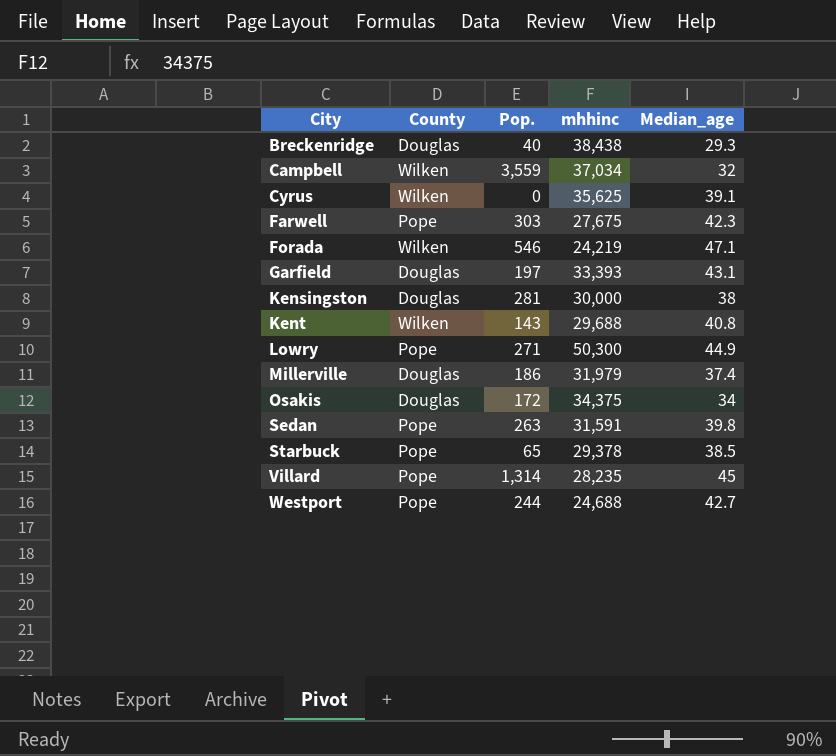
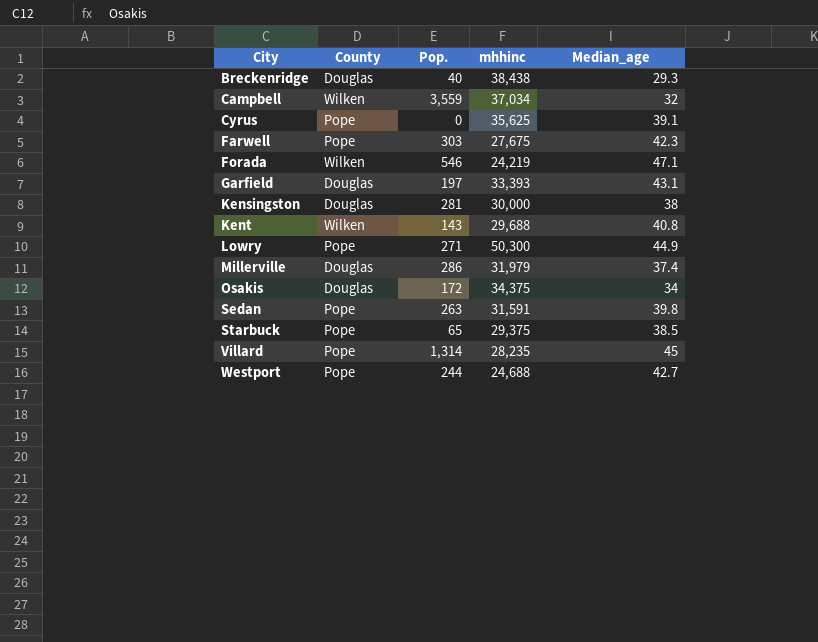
Cyrus | County: Wilken -> Pope
Millerville | Pop.: 186 -> 286
Starbuck | mhhinc: 29,378 -> 29,375

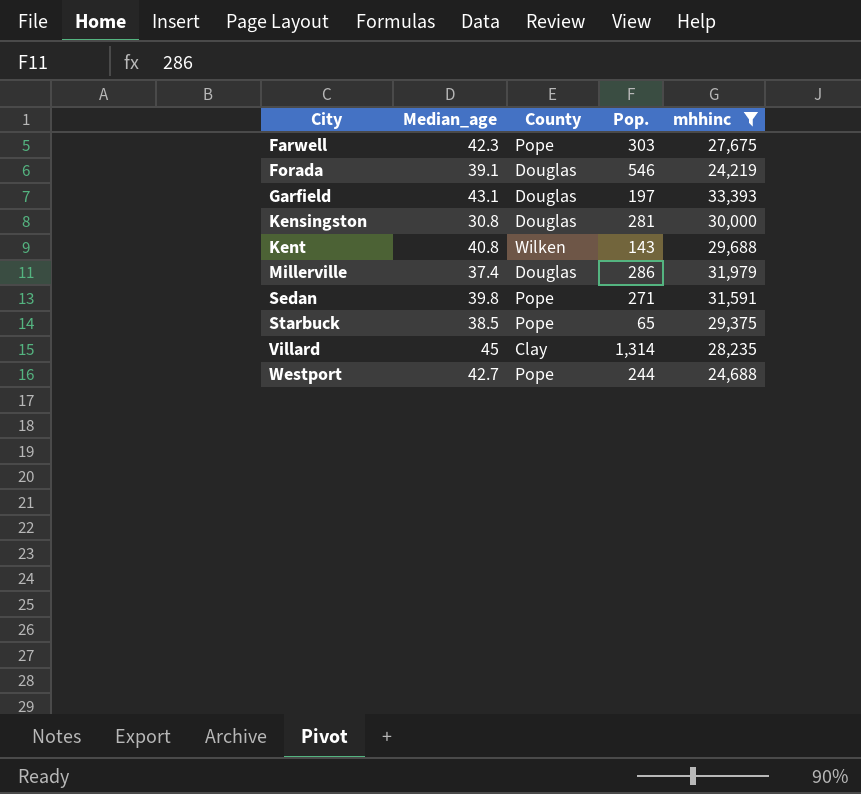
filter: none -> mhhinc <= 33,393
column Median_age | position: 5 -> 2
Forada | Median_age: 47.1 -> 39.1
Forada | County: Wilken -> Douglas
Kensingston | Median_age: 38 -> 30.8
Sedan | Pop.: 263 -> 271
Villard | County: Pope -> Clay

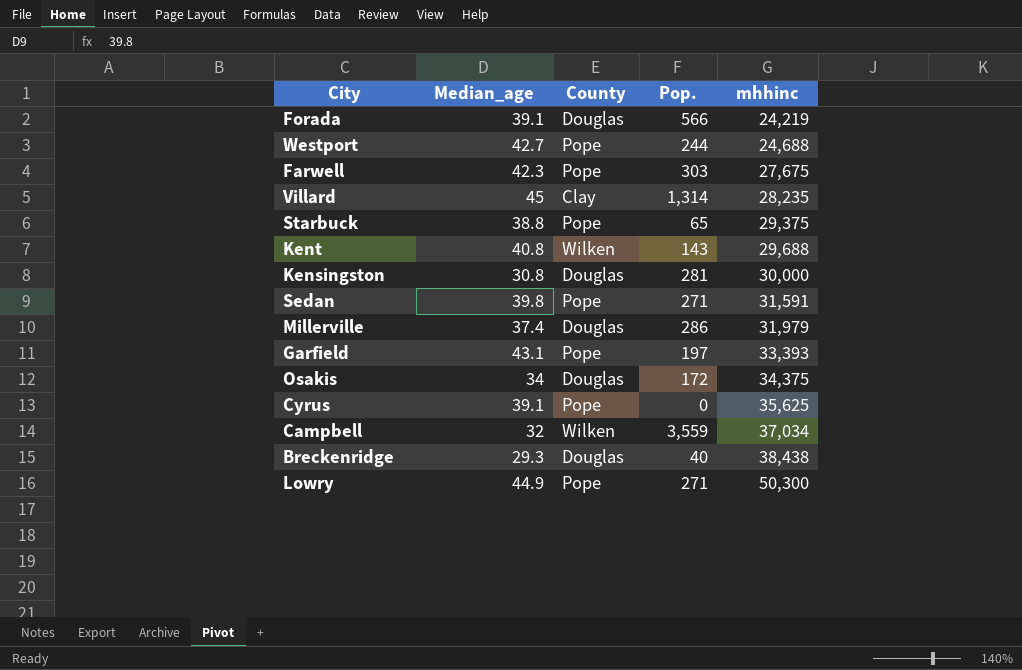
filter: mhhinc <= 33,393 -> none
row order: City ascending -> mhhinc ascending
Forada | Pop.: 546 -> 566
Starbuck | Median_age: 38.5 -> 38.8
Garfield | County: Douglas -> Pope

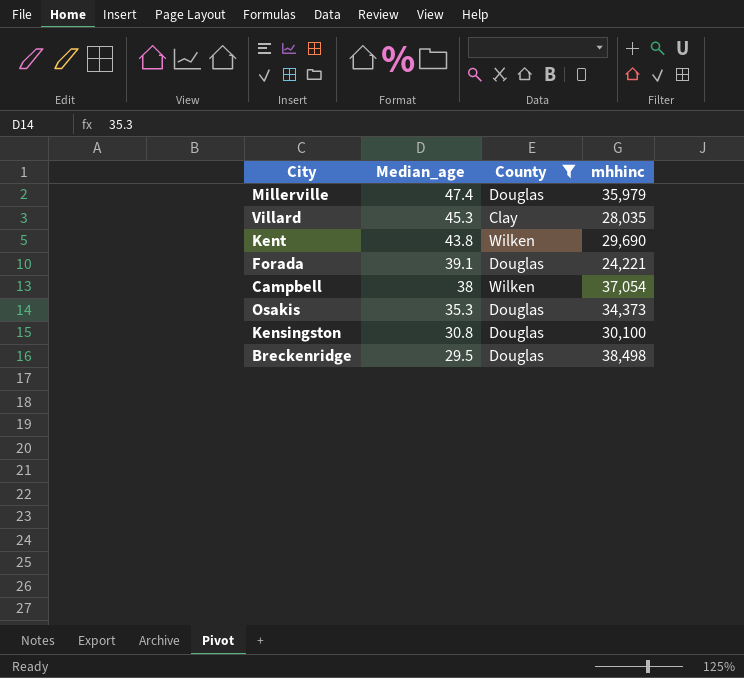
filter: none -> County != Pope
row order: mhhinc ascending -> Median_age descending
column Pop. | position: 4 -> none
Millerville | Median_age: 37.4 -> 47.4
Millerville | mhhinc: 31,979 -> 35,979
Villard | Median_age: 45 -> 45.3
Villard | mhhinc: 28,235 -> 28,035
Kent | Median_age: 40.8 -> 43.8
Kent | mhhinc: 29,688 -> 29,690
Forada | mhhinc: 24,219 -> 24,221
Campbell | Median_age: 32 -> 38
Campbell | mhhinc: 37,034 -> 37,054
Osakis | Median_age: 34 -> 35.3
Osakis | mhhinc: 34,375 -> 34,373
Kensingston | mhhinc: 30,000 -> 30,100
Breckenridge | Median_age: 29.3 -> 29.5
Breckenridge | mhhinc: 38,438 -> 38,498

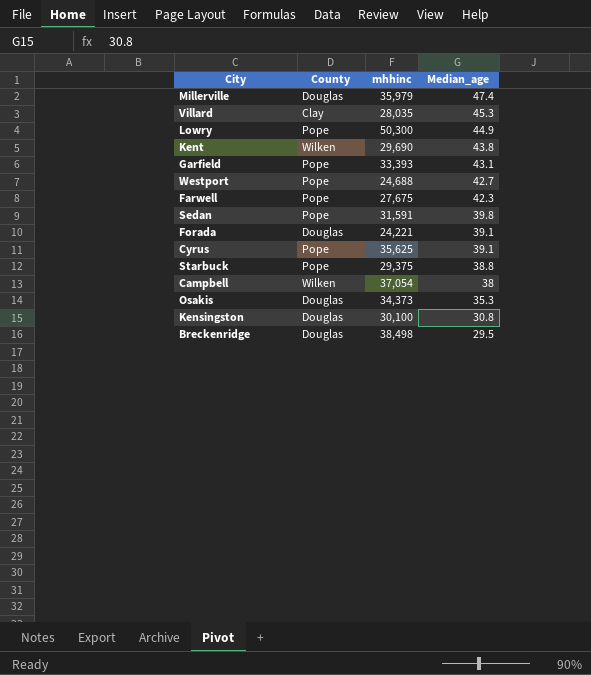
filter: County != Pope -> none
column Median_age | position: 2 -> 4

